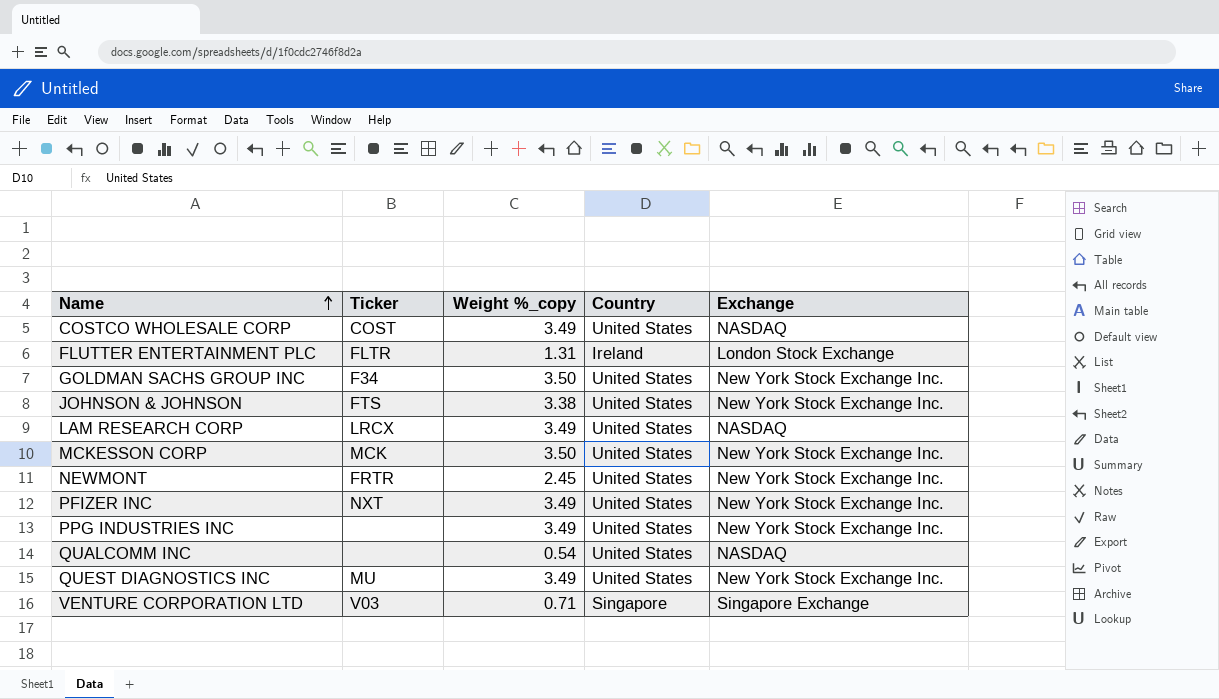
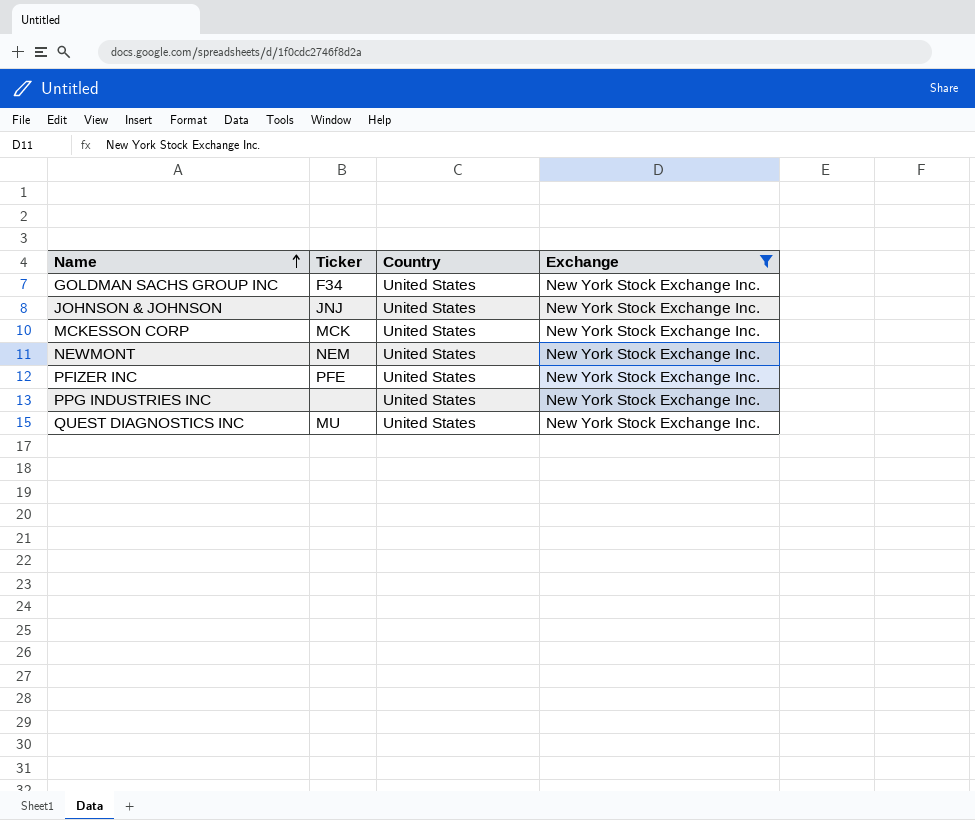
filter: none -> Exchange = New York Stock Exchange Inc.
column Weight %_copy | position: 3 -> none
JOHNSON & JOHNSON | Ticker: FTS -> JNJ
NEWMONT | Ticker: FRTR -> NEM
PFIZER INC | Ticker: NXT -> PFE

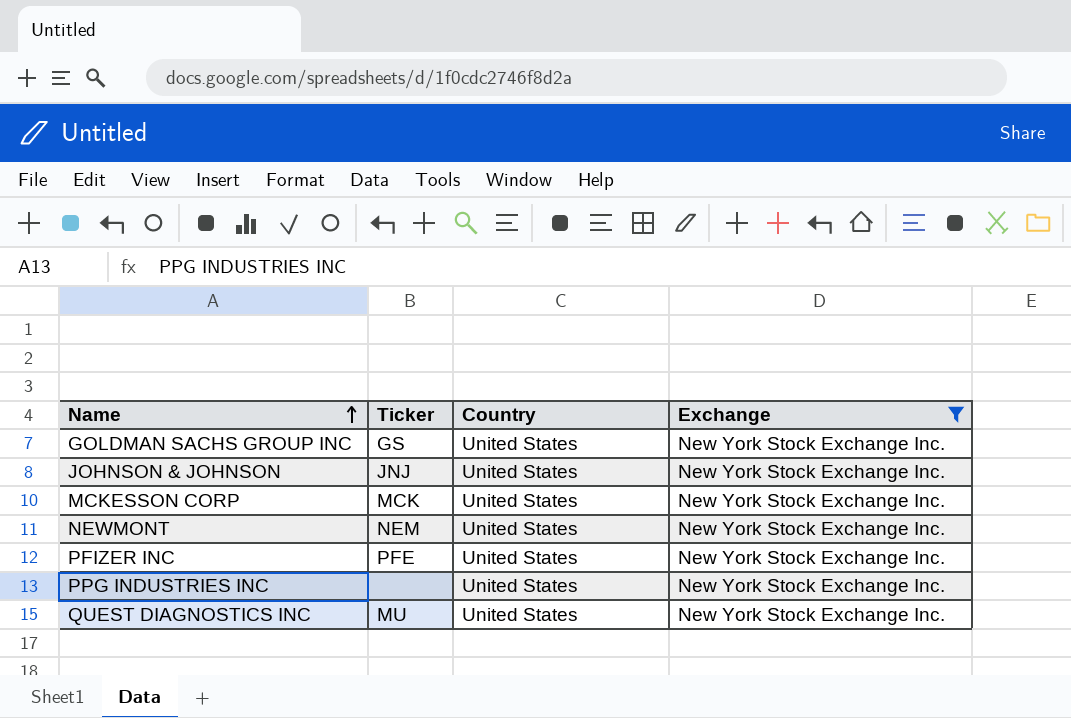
GOLDMAN SACHS GROUP INC | Ticker: F34 -> GS

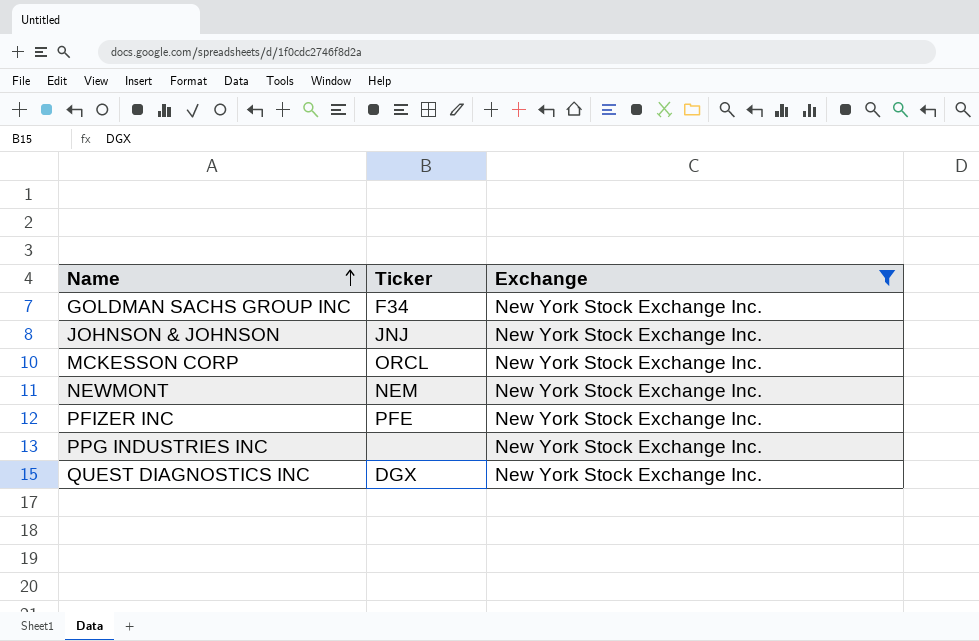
column Country | position: 3 -> none
GOLDMAN SACHS GROUP INC | Ticker: GS -> F34
MCKESSON CORP | Ticker: MCK -> ORCL
QUEST DIAGNOSTICS INC | Ticker: MU -> DGX

